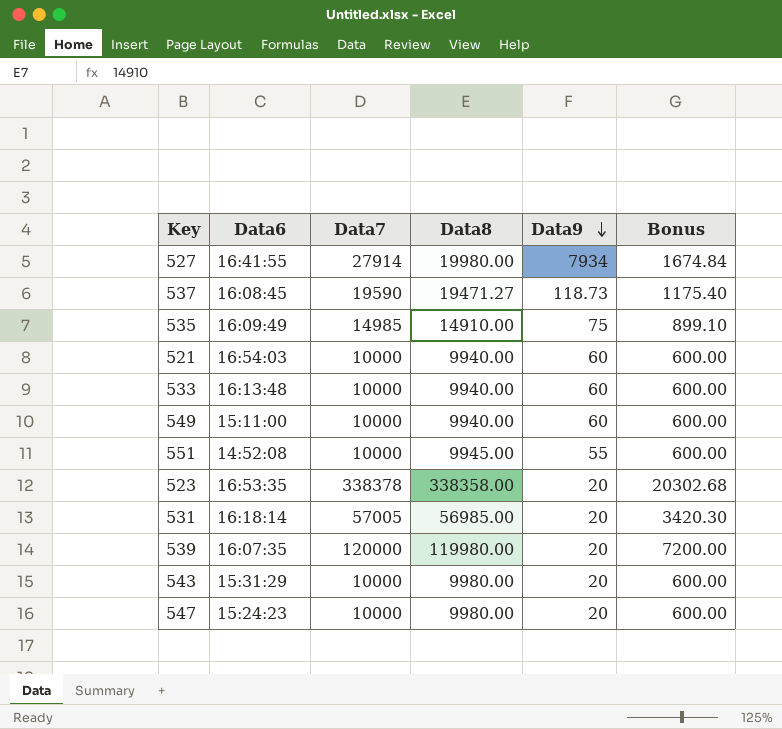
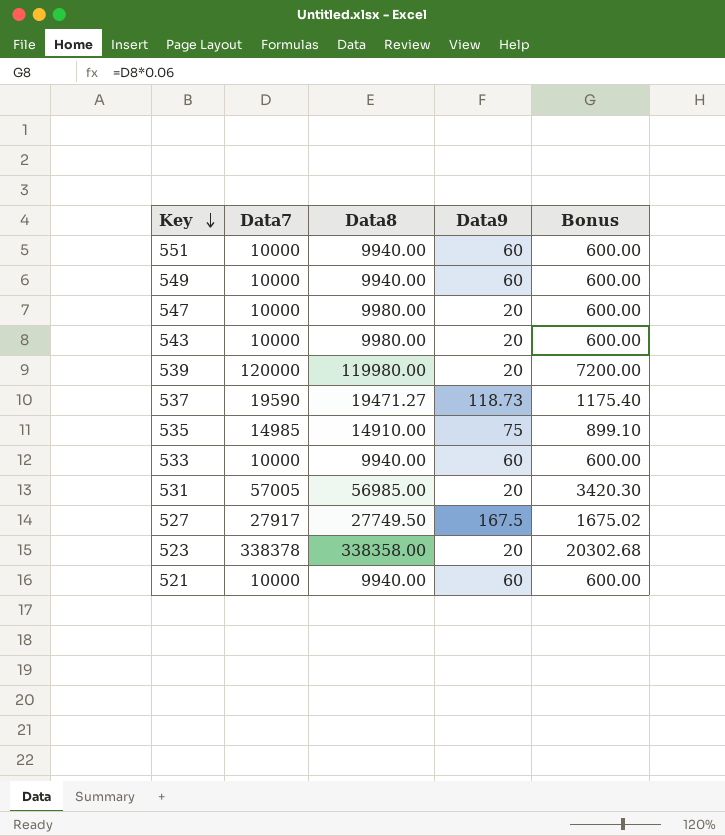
row order: Data9 descending -> Key descending
column Data6 | position: 2 -> none
551 | Data8: 9945.00 -> 9940.00
551 | Data9: 55 -> 60
527 | Data7: 27914 -> 27917
527 | Data8: 19980.00 -> 27749.50
527 | Data9: 7934 -> 167.5
527 | Bonus: 1674.84 -> 1675.02

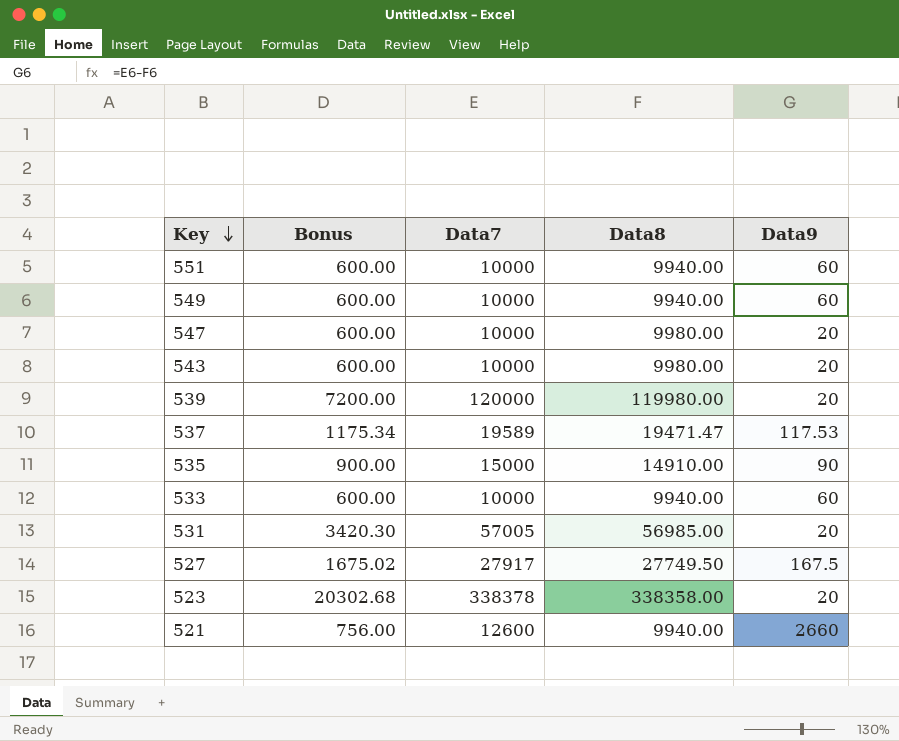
column Bonus | position: 5 -> 2
537 | Bonus: 1175.40 -> 1175.34
537 | Data7: 19590 -> 19589
537 | Data8: 19471.27 -> 19471.47
537 | Data9: 118.73 -> 117.53
535 | Bonus: 899.10 -> 900.00
535 | Data7: 14985 -> 15000
535 | Data9: 75 -> 90
521 | Bonus: 600.00 -> 756.00
521 | Data7: 10000 -> 12600
521 | Data9: 60 -> 2660

